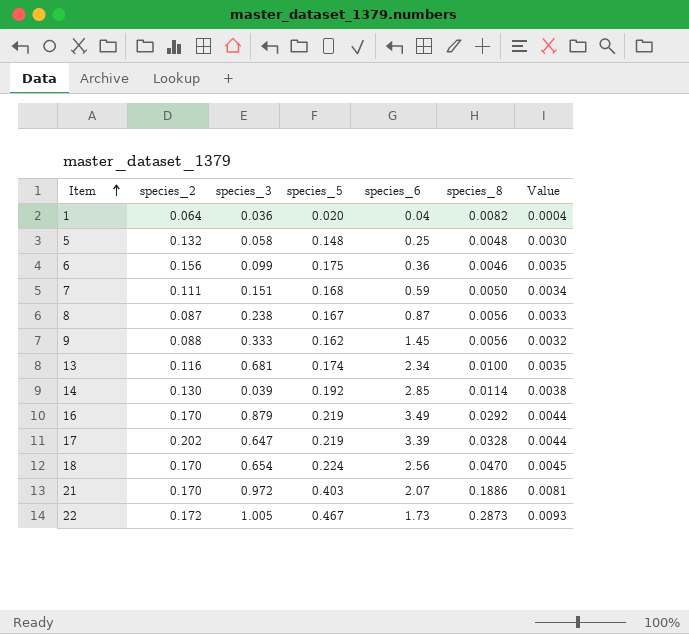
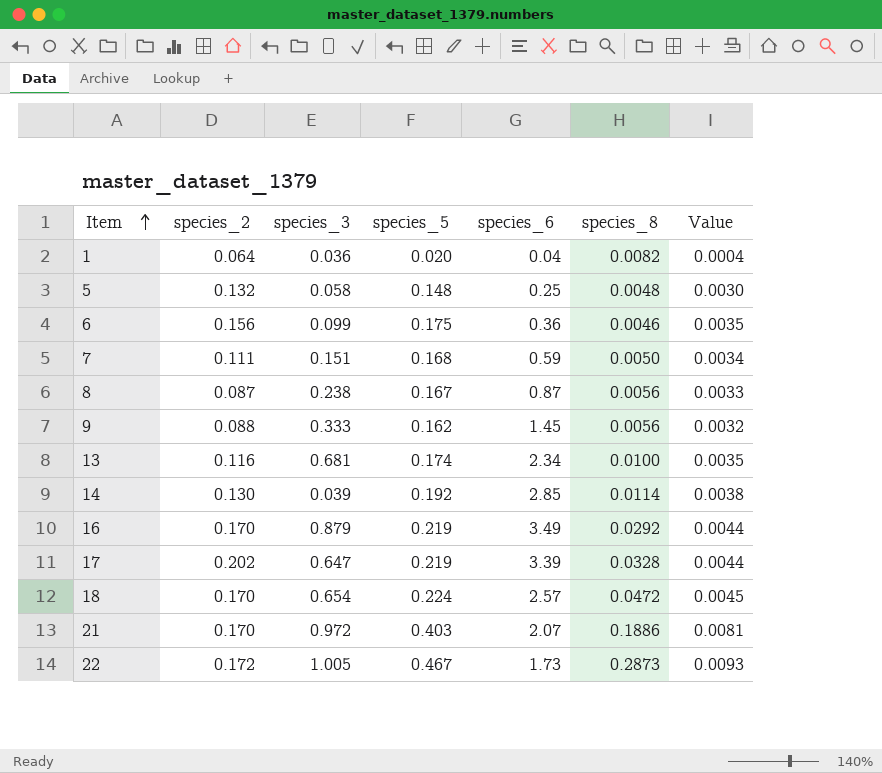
18 | species_6: 2.56 -> 2.57
18 | species_8: 0.0470 -> 0.0472

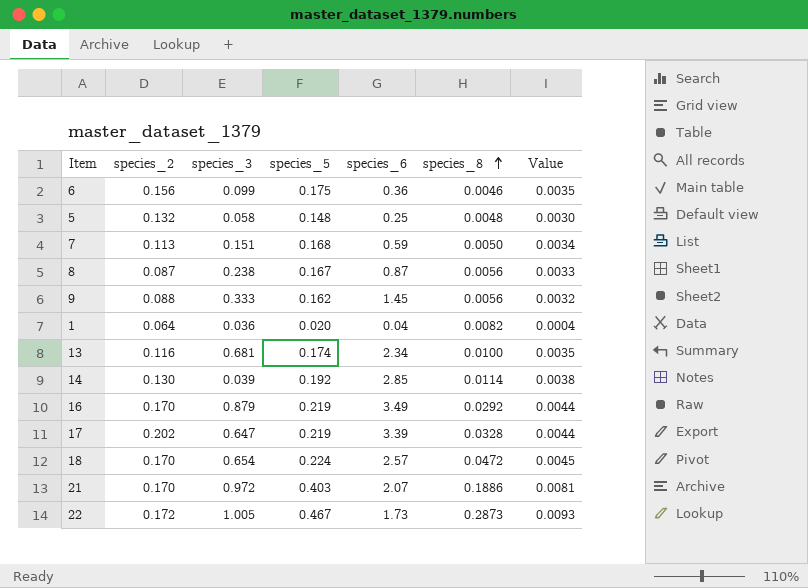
row order: Item ascending -> species_8 ascending
7 | species_2: 0.111 -> 0.113

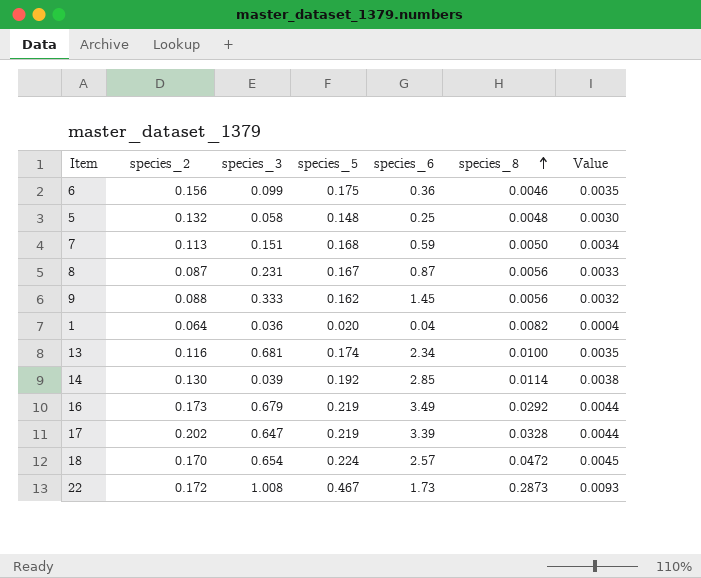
row 21: 0.170 | 0.972 | 0.403 | 2.07 | 0.1886 | 0.0081 -> none
8 | species_3: 0.238 -> 0.231
16 | species_2: 0.170 -> 0.173
16 | species_3: 0.879 -> 0.679
22 | species_3: 1.005 -> 1.008

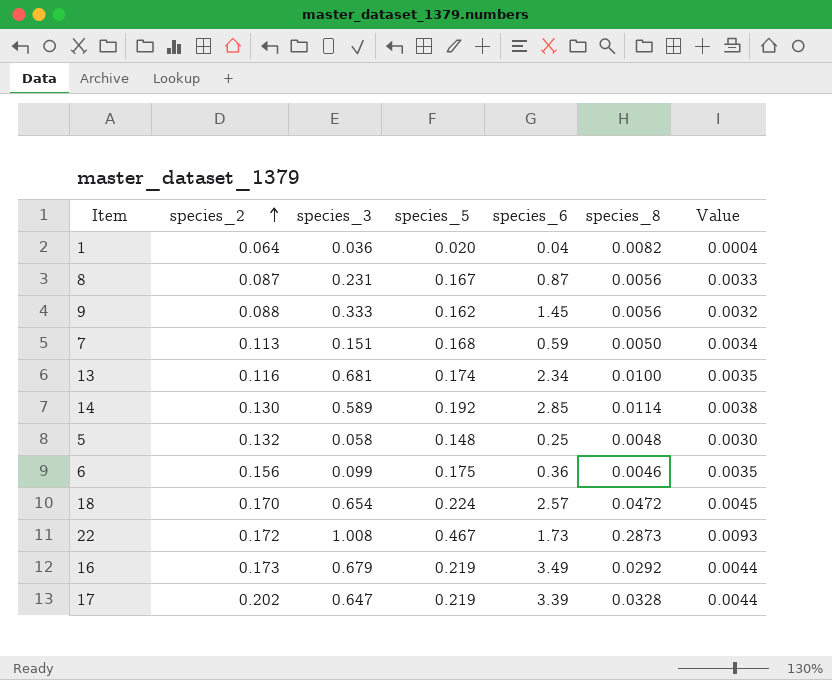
row order: species_8 ascending -> species_2 ascending
14 | species_3: 0.039 -> 0.589

